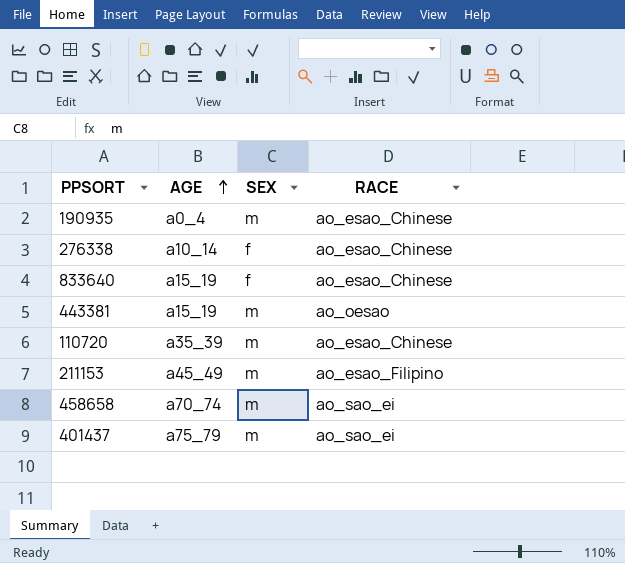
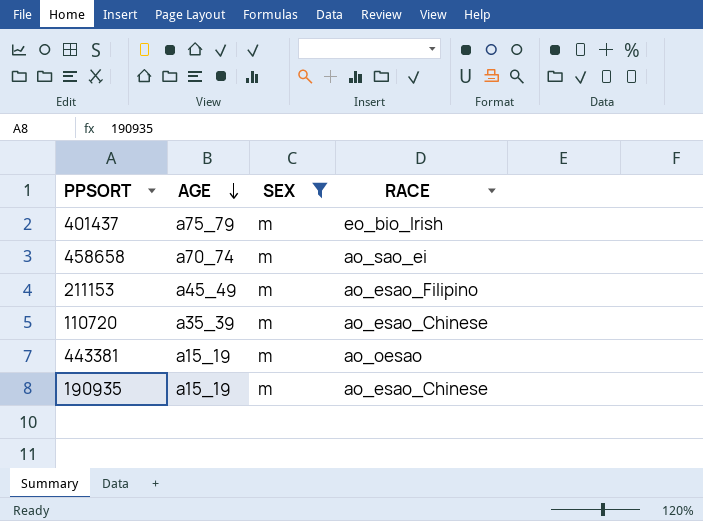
filter: none -> SEX = m
row order: AGE ascending -> AGE descending
401437 | RACE: ao_sao_ei -> eo_bio_Irish
190935 | AGE: a0_4 -> a15_19

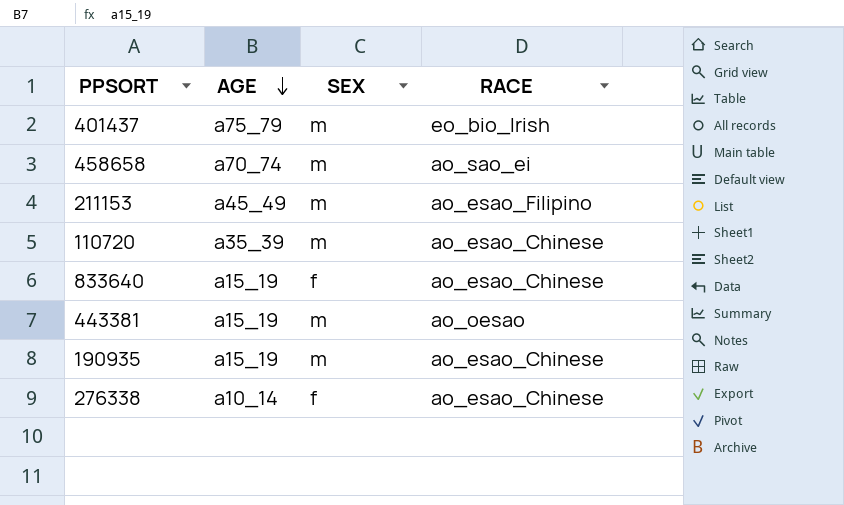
filter: SEX = m -> none

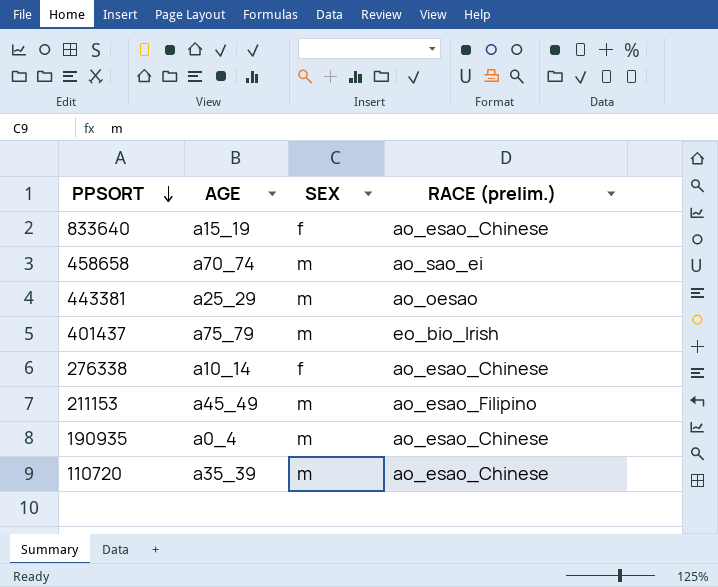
row order: AGE descending -> PPSORT descending
column name: RACE -> RACE (prelim.)
443381 | AGE: a15_19 -> a25_29
190935 | AGE: a15_19 -> a0_4

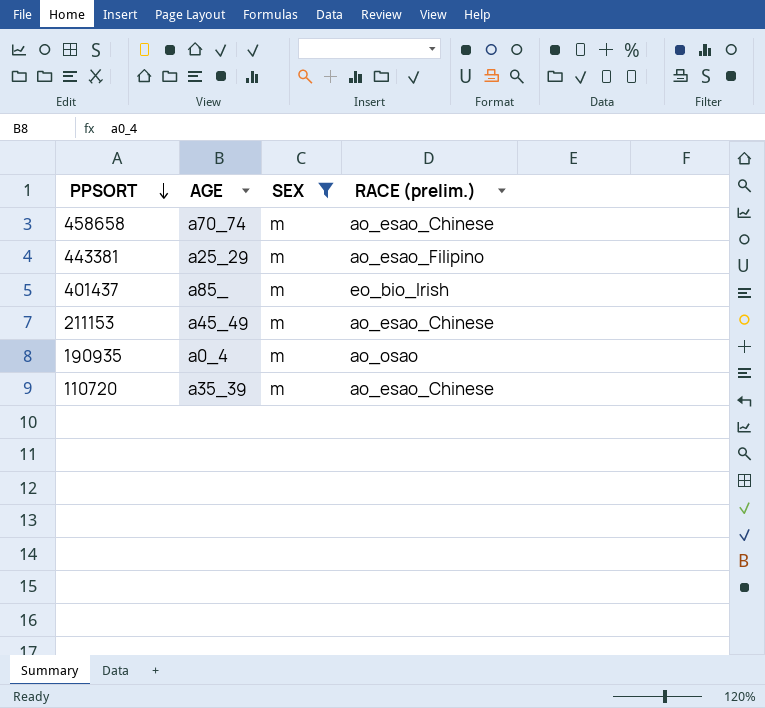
filter: none -> SEX = m
458658 | RACE (prelim.): ao_sao_ei -> ao_esao_Chinese
443381 | RACE (prelim.): ao_oesao -> ao_esao_Filipino
401437 | AGE: a75_79 -> a85_
211153 | RACE (prelim.): ao_esao_Filipino -> ao_esao_Chinese
190935 | RACE (prelim.): ao_esao_Chinese -> ao_osao

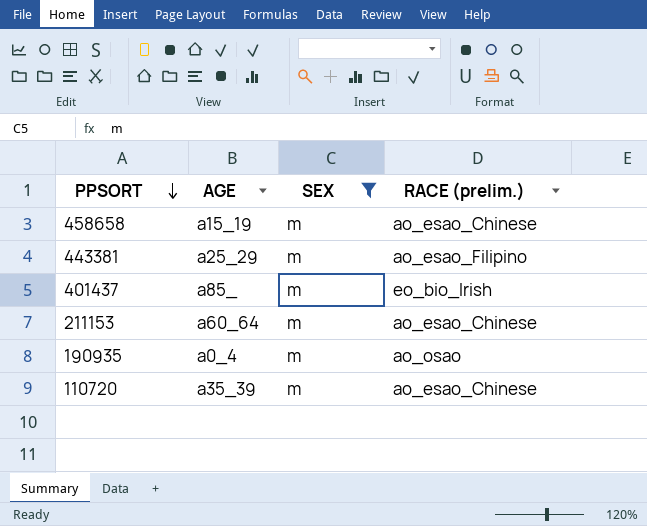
458658 | AGE: a70_74 -> a15_19
211153 | AGE: a45_49 -> a60_64

